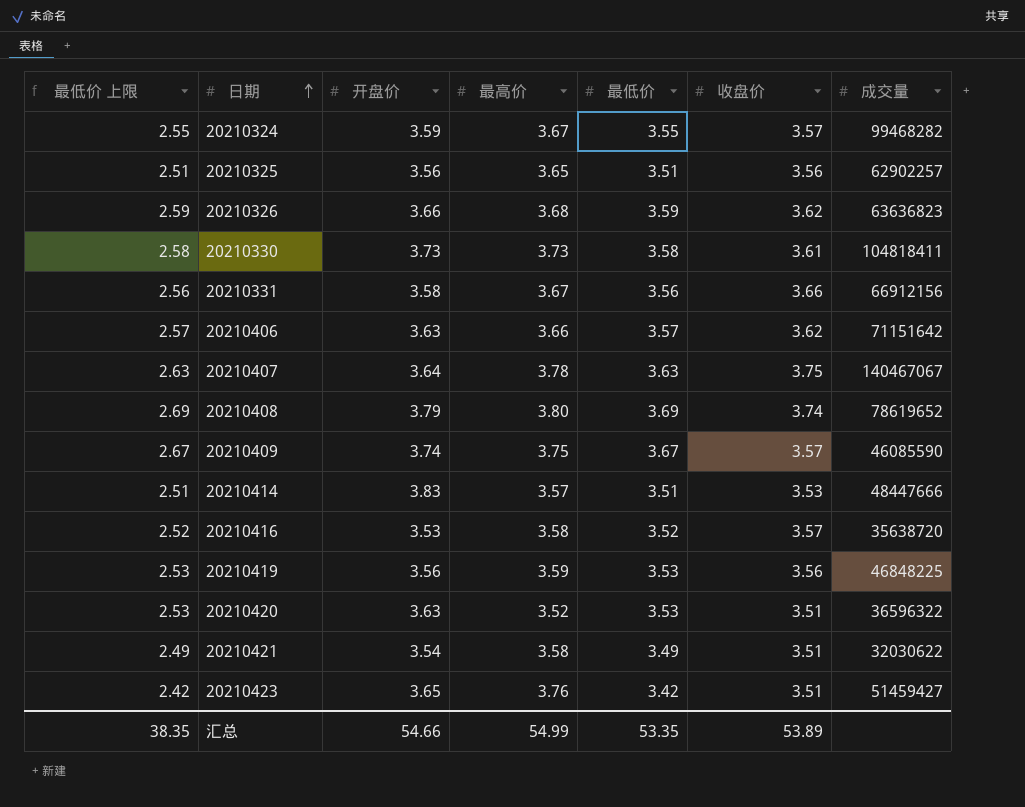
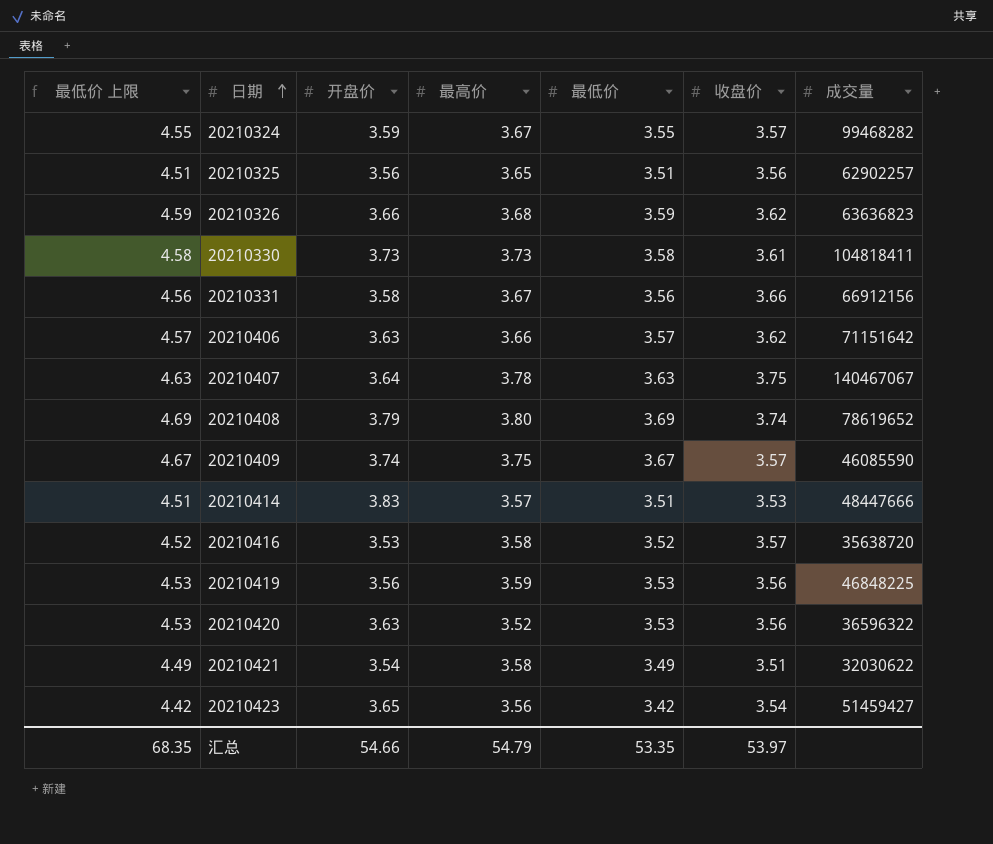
column 最低价 上限 | formula: [最低价] - 1 -> [最低价] + 1
20210420 | 收盘价: 3.51 -> 3.56
20210423 | 最高价: 3.76 -> 3.56
20210423 | 收盘价: 3.51 -> 3.54
汇总 | 最低价 上限: 38.35 -> 68.35
汇总 | 最高价: 54.99 -> 54.79
汇总 | 收盘价: 53.89 -> 53.97

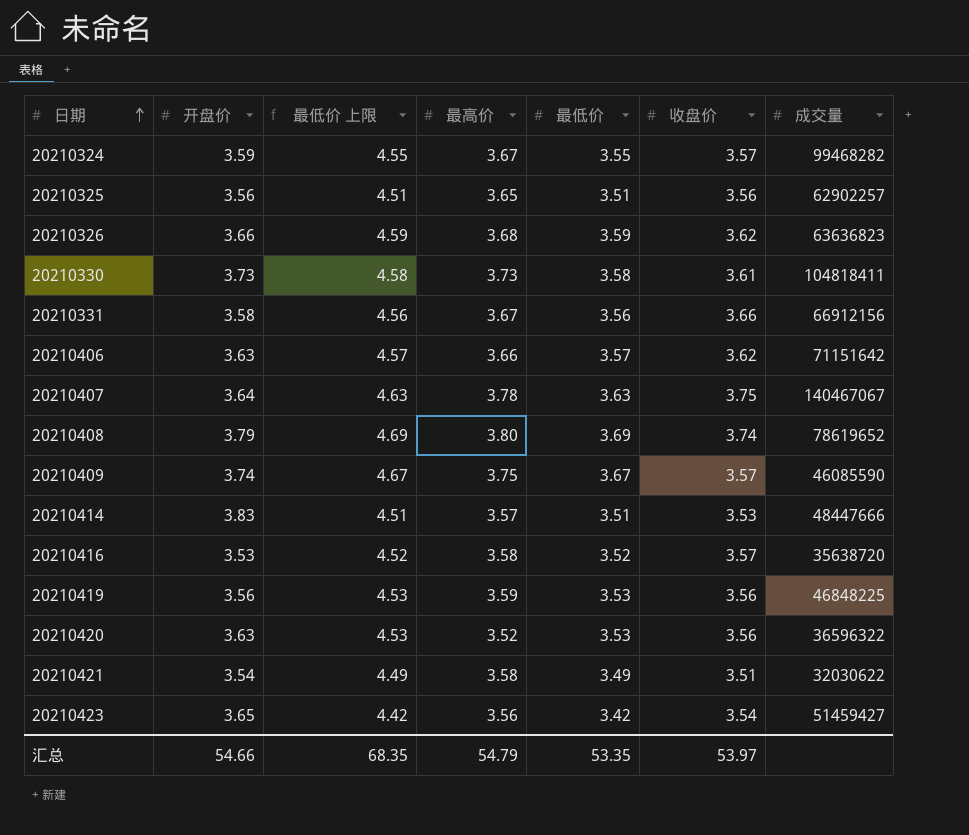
column 最低价 上限 | position: 1 -> 3

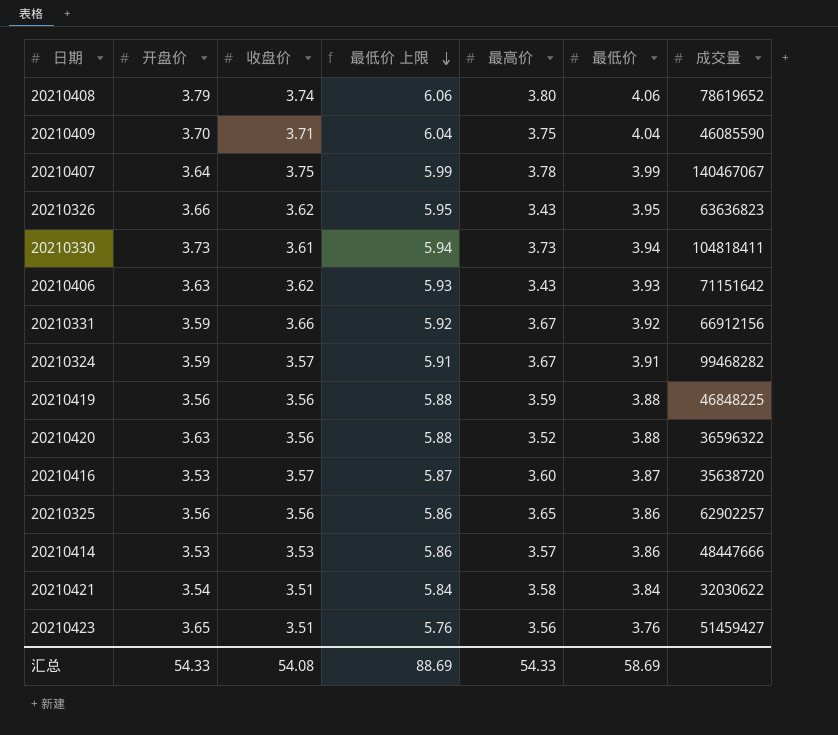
row order: 日期 ascending -> 最低价 上限 descending
column 收盘价 | position: 6 -> 3
column 最低价 上限 | formula: [最低价] + 1 -> [最低价] + 2
20210408 | 最低价: 3.69 -> 4.06
20210409 | 开盘价: 3.74 -> 3.70
20210409 | 收盘价: 3.57 -> 3.71
20210409 | 最低价: 3.67 -> 4.04
20210407 | 最低价: 3.63 -> 3.99
20210326 | 最高价: 3.68 -> 3.43
20210326 | 最低价: 3.59 -> 3.95
20210330 | 最低价: 3.58 -> 3.94
20210406 | 最高价: 3.66 -> 3.43
20210406 | 最低价: 3.57 -> 3.93
20210331 | 开盘价: 3.58 -> 3.59
20210331 | 最低价: 3.56 -> 3.92
20210324 | 最低价: 3.55 -> 3.91
20210419 | 最低价: 3.53 -> 3.88
20210420 | 最低价: 3.53 -> 3.88
20210416 | 最高价: 3.58 -> 3.60
20210416 | 最低价: 3.52 -> 3.87
20210325 | 最低价: 3.51 -> 3.86
20210414 | 开盘价: 3.83 -> 3.53
20210414 | 最低价: 3.51 -> 3.86
20210421 | 最低价: 3.49 -> 3.84
20210423 | 收盘价: 3.54 -> 3.51
20210423 | 最低价: 3.42 -> 3.76
汇总 | 开盘价: 54.66 -> 54.33
汇总 | 收盘价: 53.97 -> 54.08
汇总 | 最低价 上限: 68.35 -> 88.69
汇总 | 最高价: 54.79 -> 54.33
汇总 | 最低价: 53.35 -> 58.69

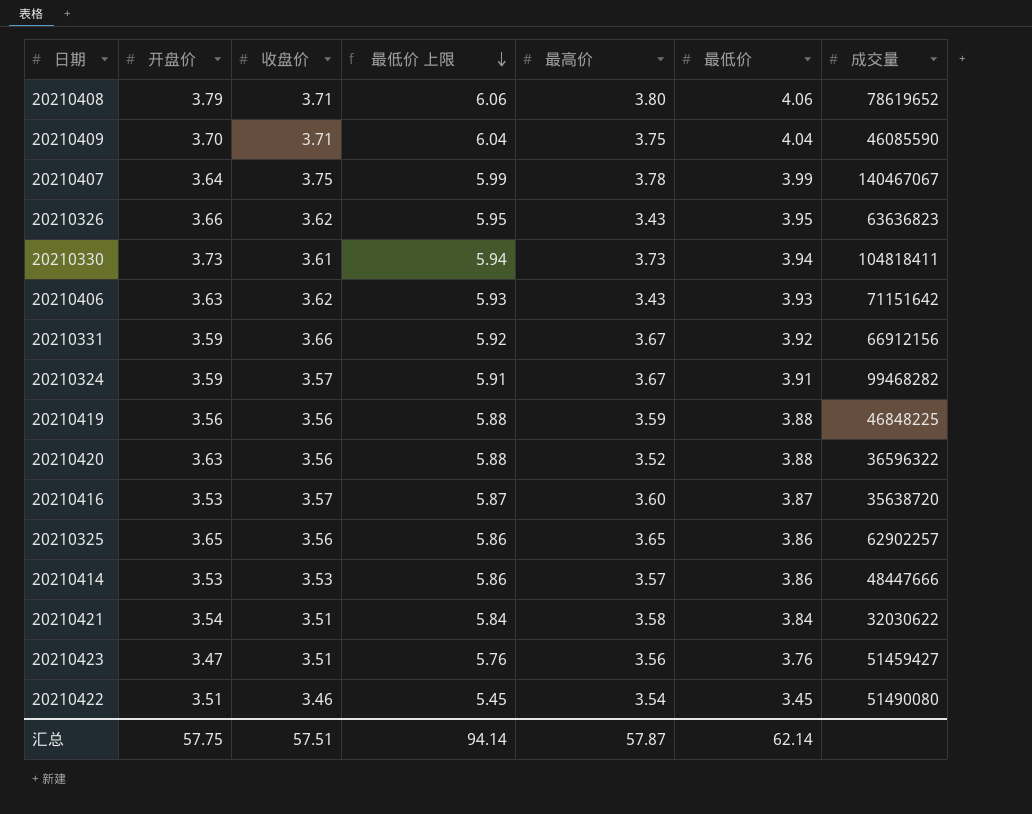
20210408 | 收盘价: 3.74 -> 3.71
20210325 | 开盘价: 3.56 -> 3.65
20210423 | 开盘价: 3.65 -> 3.47
row 20210422: none -> 3.51 | 3.46 | 5.45 | 3.54 | 3.45 | 51490080
汇总 | 开盘价: 54.33 -> 57.75
汇总 | 收盘价: 54.08 -> 57.51
汇总 | 最低价 上限: 88.69 -> 94.14
汇总 | 最高价: 54.33 -> 57.87
汇总 | 最低价: 58.69 -> 62.14

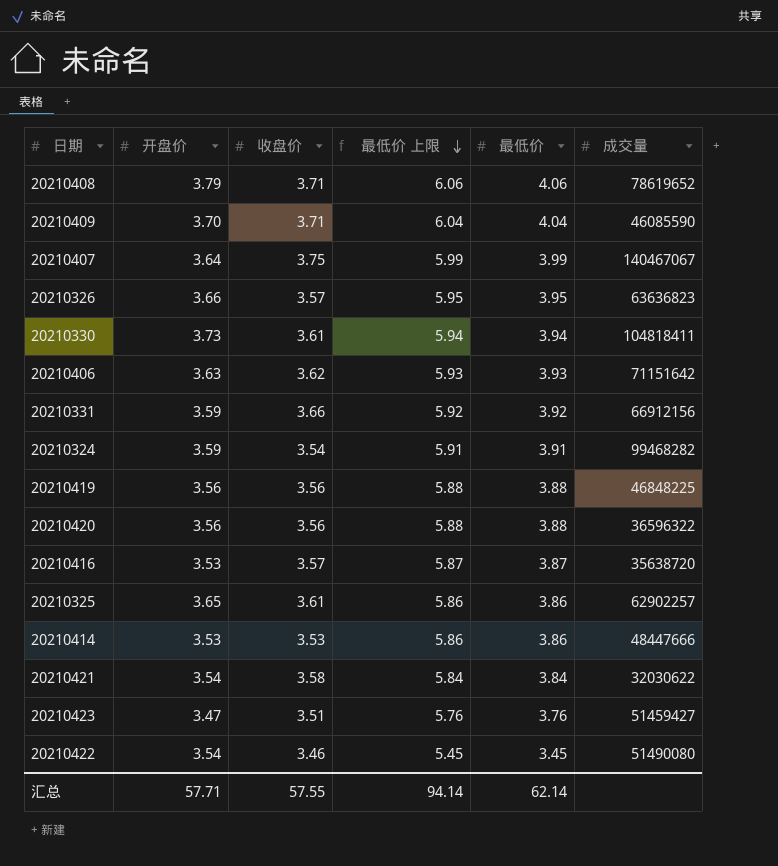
column 最高价 | position: 5 -> none
20210326 | 收盘价: 3.62 -> 3.57
20210324 | 收盘价: 3.57 -> 3.54
20210420 | 开盘价: 3.63 -> 3.56
20210325 | 收盘价: 3.56 -> 3.61
20210421 | 收盘价: 3.51 -> 3.58
20210422 | 开盘价: 3.51 -> 3.54
汇总 | 开盘价: 57.75 -> 57.71
汇总 | 收盘价: 57.51 -> 57.55

